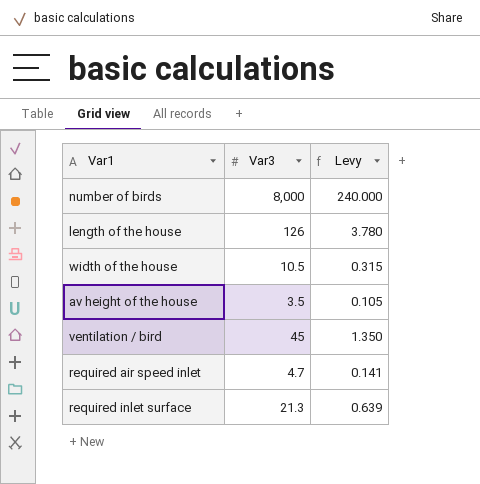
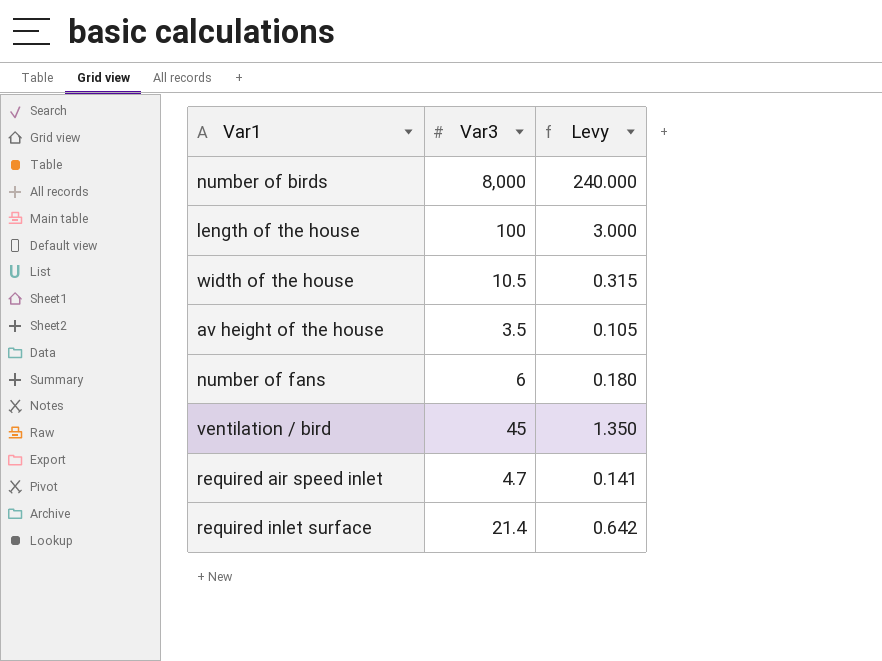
length of the house | Var3: 126 -> 100
length of the house | Levy: 3.780 -> 3.000
row number of fans: none -> 6 | 0.180
required inlet surface | Var3: 21.3 -> 21.4
required inlet surface | Levy: 0.639 -> 0.642

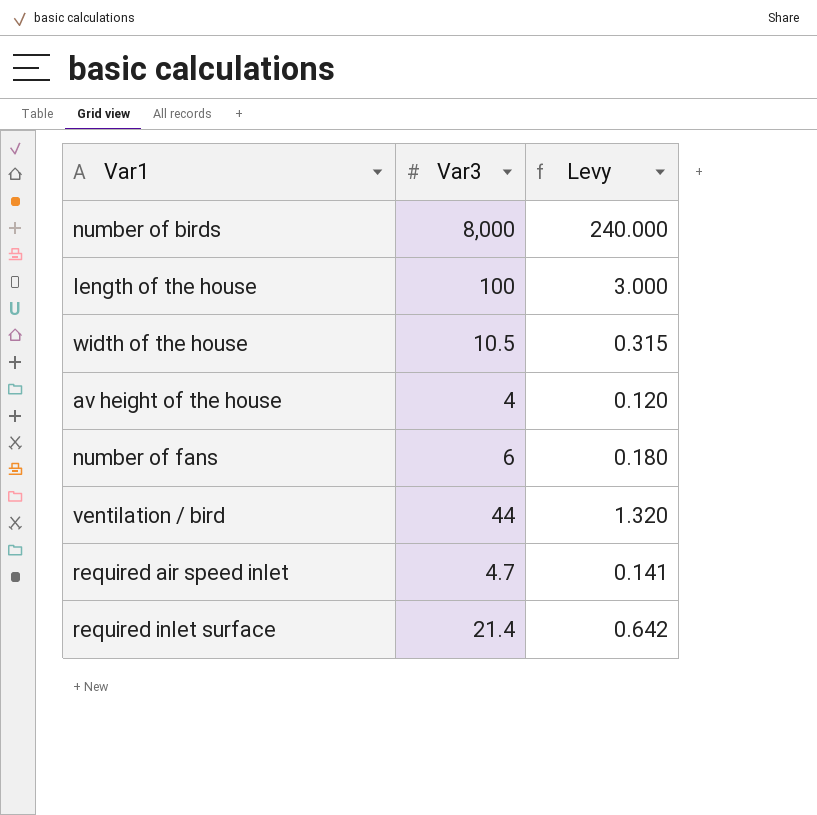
av height of the house | Var3: 3.5 -> 4
av height of the house | Levy: 0.105 -> 0.120
ventilation / bird | Var3: 45 -> 44
ventilation / bird | Levy: 1.350 -> 1.320

